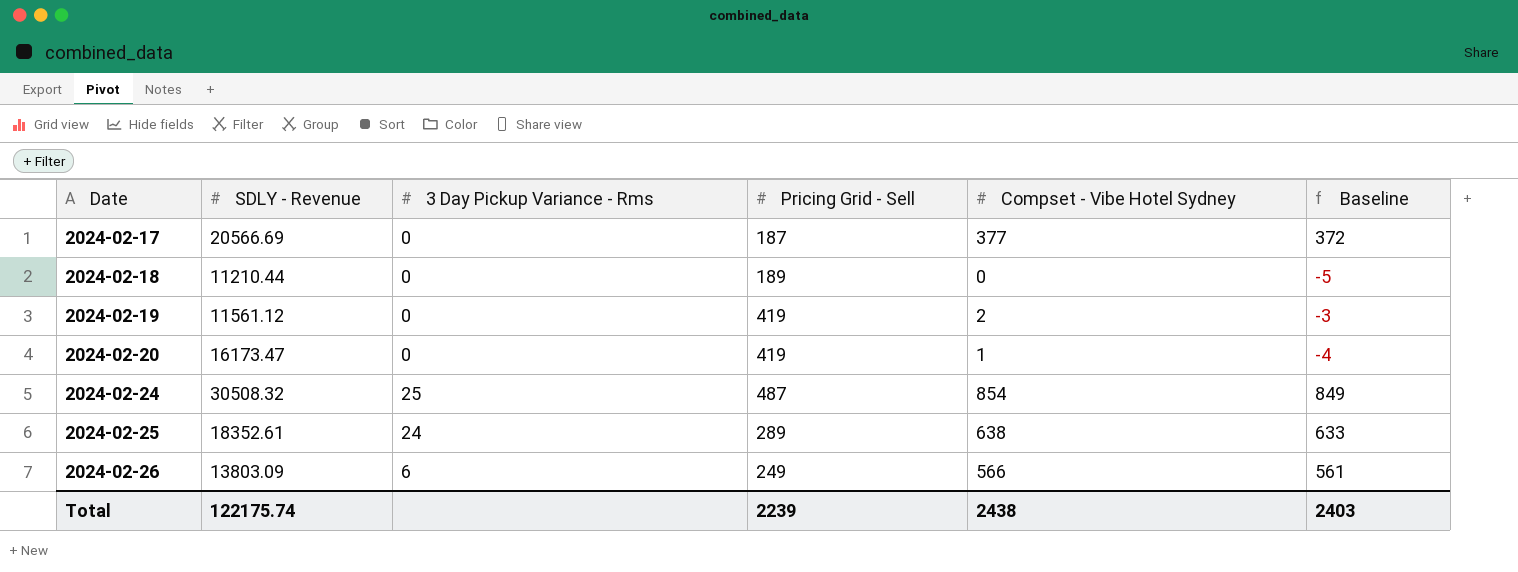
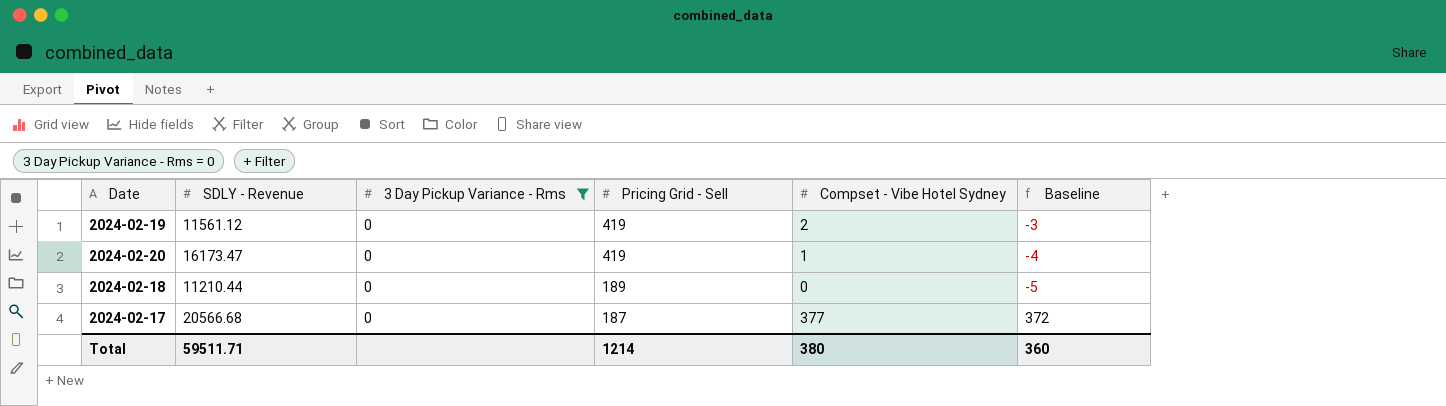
filter: none -> 3 Day Pickup Variance - Rms = 0
row order: Date ascending -> Pricing Grid - Sell descending
2024-02-17 | SDLY - Revenue: 20566.69 -> 20566.68
Total | SDLY - Revenue: 122175.74 -> 59511.71
Total | Pricing Grid - Sell: 2239 -> 1214
Total | Compset - Vibe Hotel Sydney: 2438 -> 380
Total | Baseline: 2403 -> 360

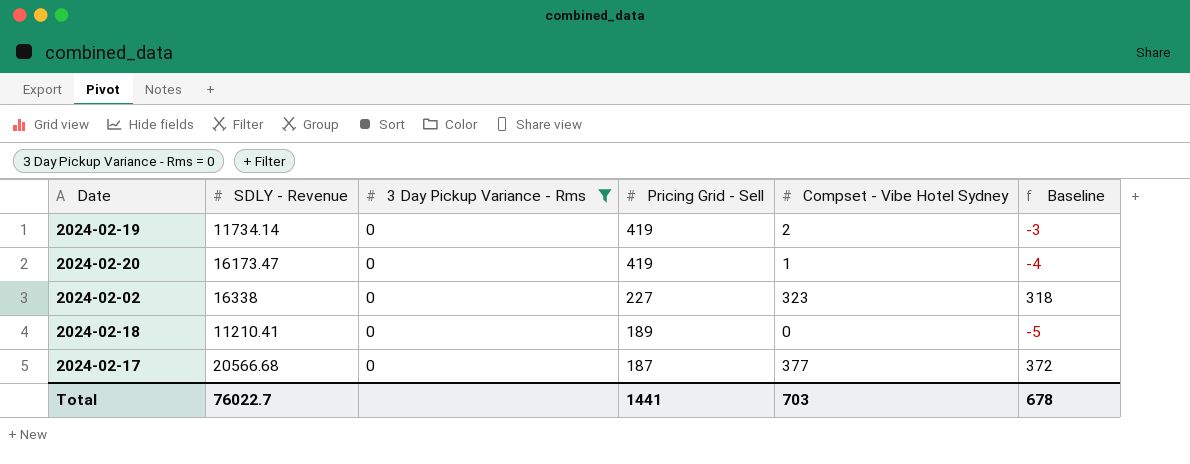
2024-02-19 | SDLY - Revenue: 11561.12 -> 11734.14
row 2024-02-02: none -> 16338 | 0 | 227 | 323 | 318
2024-02-18 | SDLY - Revenue: 11210.44 -> 11210.41
Total | SDLY - Revenue: 59511.71 -> 76022.7
Total | Pricing Grid - Sell: 1214 -> 1441
Total | Compset - Vibe Hotel Sydney: 380 -> 703
Total | Baseline: 360 -> 678

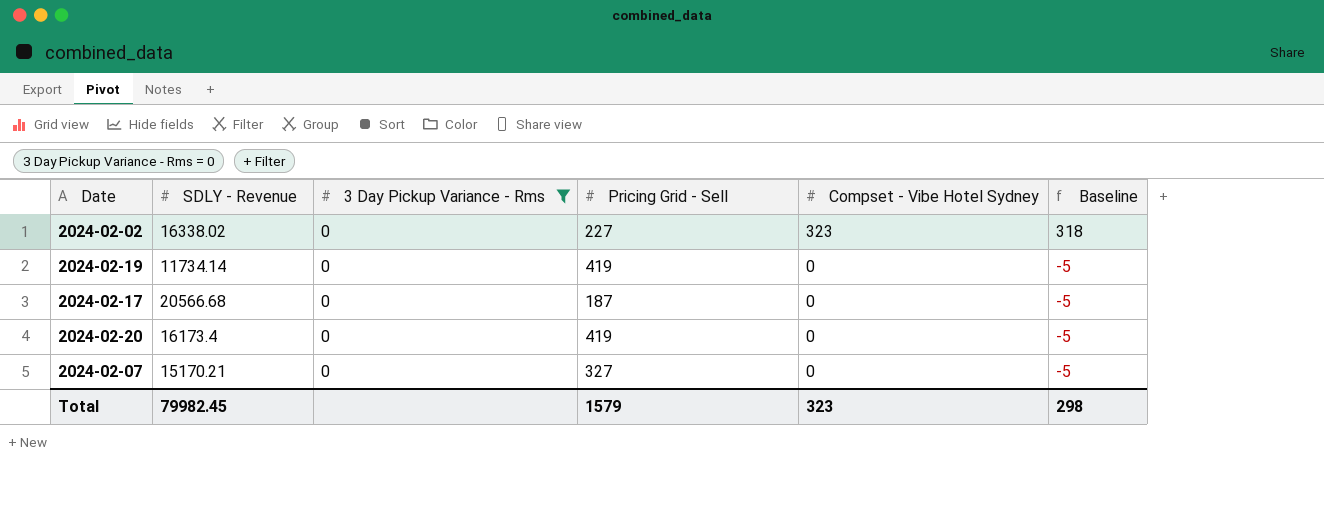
row order: Pricing Grid - Sell descending -> Compset - Vibe Hotel Sydney descending
row 2024-02-18: 11210.41 | 0 | 189 | 0 | -5 -> none
2024-02-02 | SDLY - Revenue: 16338 -> 16338.02
2024-02-19 | Compset - Vibe Hotel Sydney: 2 -> 0
2024-02-19 | Baseline: -3 -> -5
2024-02-17 | Compset - Vibe Hotel Sydney: 377 -> 0
2024-02-17 | Baseline: 372 -> -5
2024-02-20 | SDLY - Revenue: 16173.47 -> 16173.4
2024-02-20 | Compset - Vibe Hotel Sydney: 1 -> 0
2024-02-20 | Baseline: -4 -> -5
row 2024-02-07: none -> 15170.21 | 0 | 327 | 0 | -5
Total | SDLY - Revenue: 76022.7 -> 79982.45
Total | Pricing Grid - Sell: 1441 -> 1579
Total | Compset - Vibe Hotel Sydney: 703 -> 323
Total | Baseline: 678 -> 298

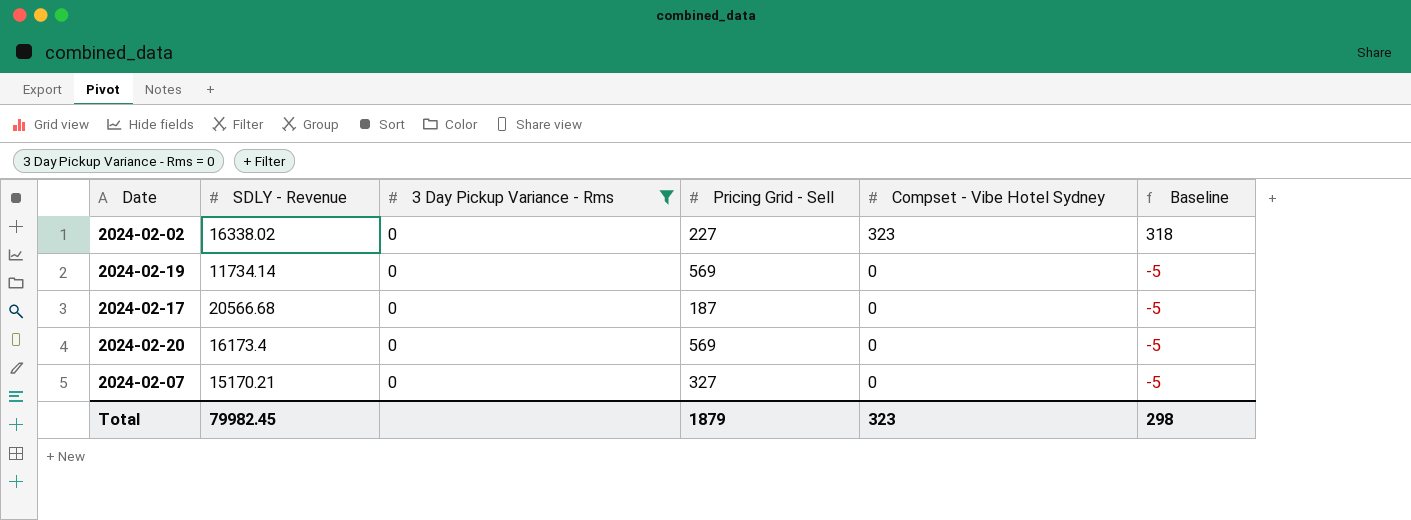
2024-02-19 | Pricing Grid - Sell: 419 -> 569
2024-02-20 | Pricing Grid - Sell: 419 -> 569
Total | Pricing Grid - Sell: 1579 -> 1879

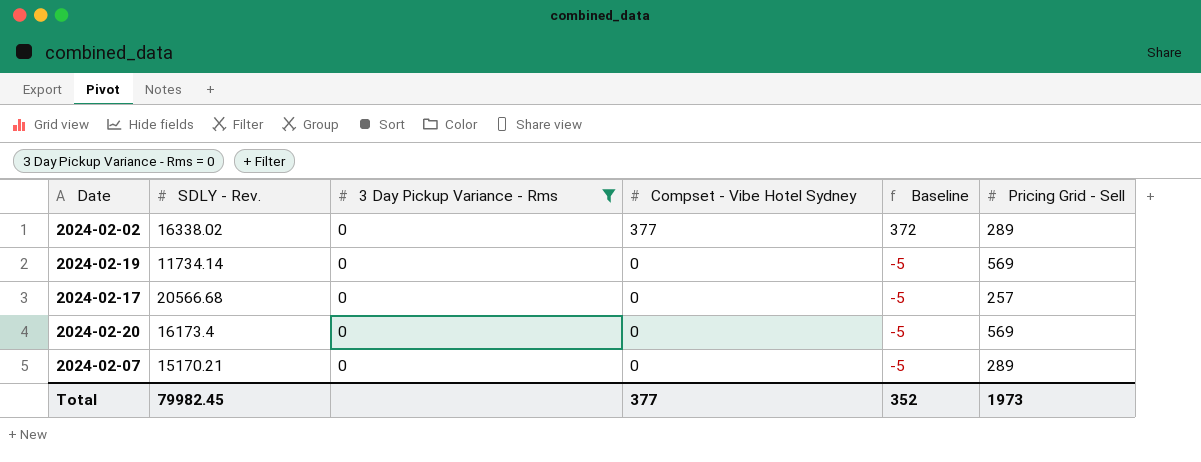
column name: SDLY - Revenue -> SDLY - Rev.
column Pricing Grid - Sell | position: 4 -> 6
2024-02-02 | Compset - Vibe Hotel Sydney: 323 -> 377
2024-02-02 | Baseline: 318 -> 372
2024-02-02 | Pricing Grid - Sell: 227 -> 289
2024-02-17 | Pricing Grid - Sell: 187 -> 257
2024-02-07 | Pricing Grid - Sell: 327 -> 289
Total | Compset - Vibe Hotel Sydney: 323 -> 377
Total | Baseline: 298 -> 352
Total | Pricing Grid - Sell: 1879 -> 1973

